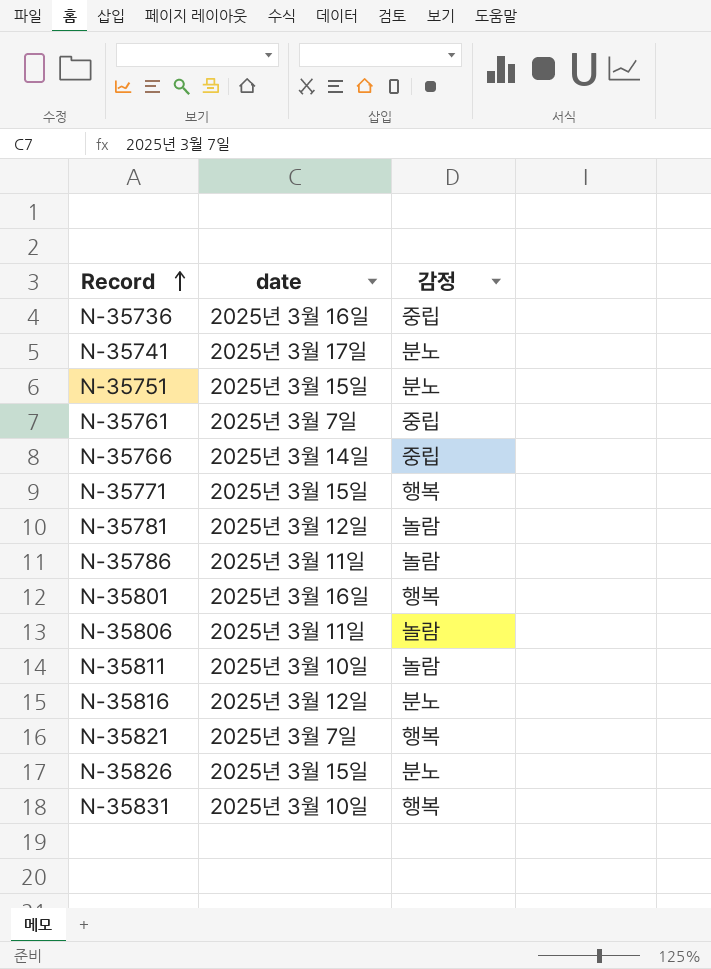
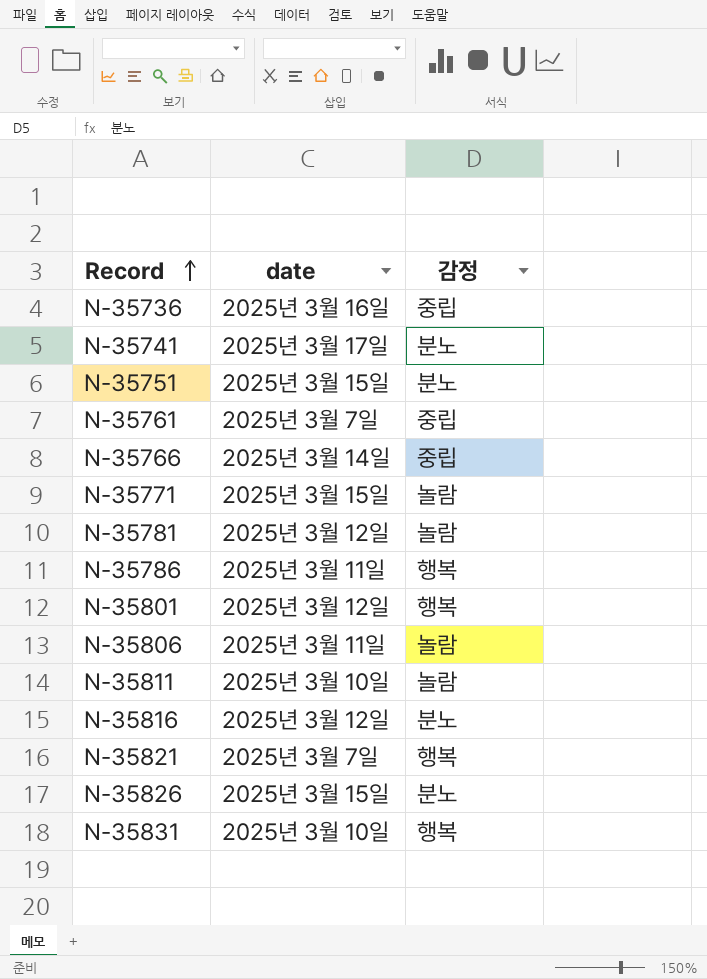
N-35771 | 감정: 행복 -> 놀람
N-35786 | 감정: 놀람 -> 행복
N-35801 | date: 2025년 3월 16일 -> 2025년 3월 12일

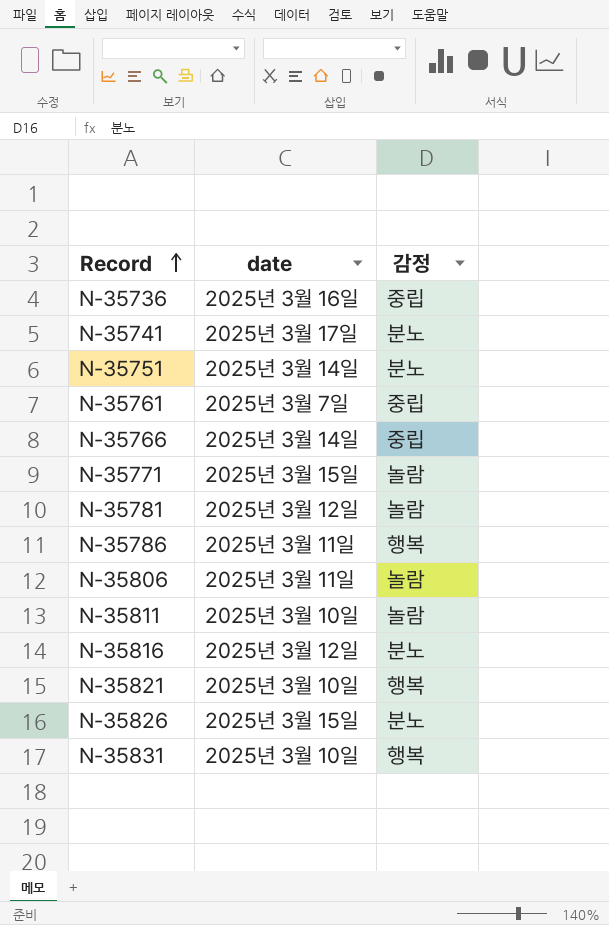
row N-35801: 2025년 3월 12일 | 행복 -> none
N-35751 | date: 2025년 3월 15일 -> 2025년 3월 14일
N-35821 | date: 2025년 3월 7일 -> 2025년 3월 10일

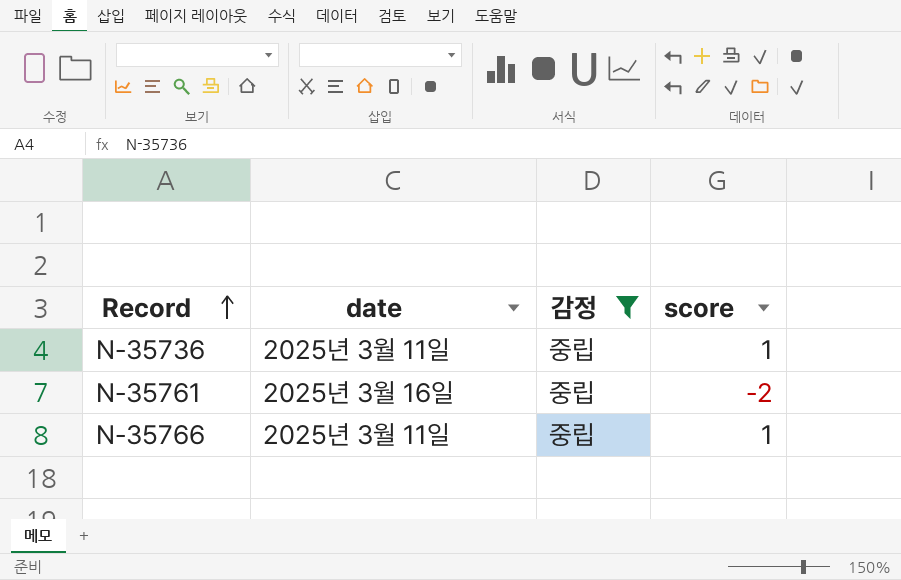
filter: none -> 감정 = 중립
column score | position: none -> 4
N-35736 | date: 2025년 3월 16일 -> 2025년 3월 11일
N-35761 | date: 2025년 3월 7일 -> 2025년 3월 16일
N-35766 | date: 2025년 3월 14일 -> 2025년 3월 11일

